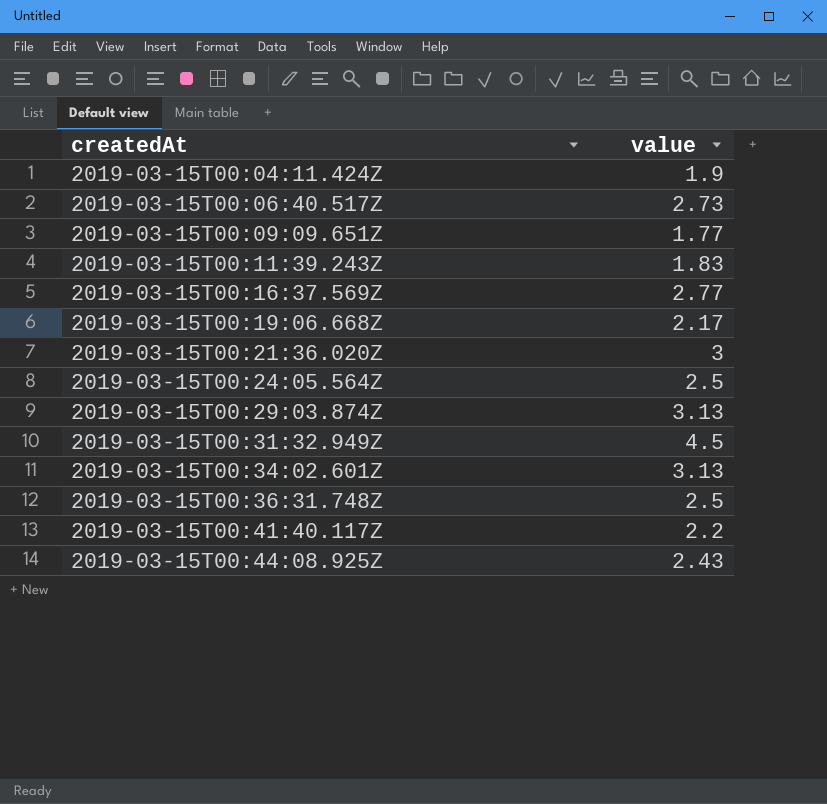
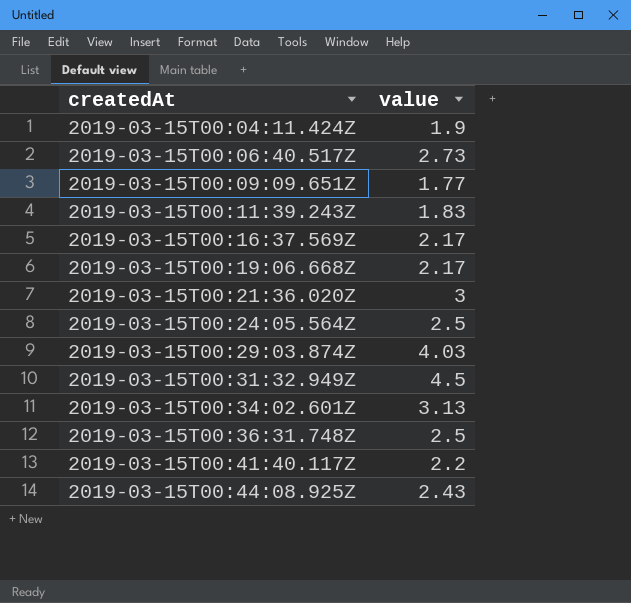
2019-03-15T00:16:37.569Z | value: 2.77 -> 2.17
2019-03-15T00:29:03.874Z | value: 3.13 -> 4.03

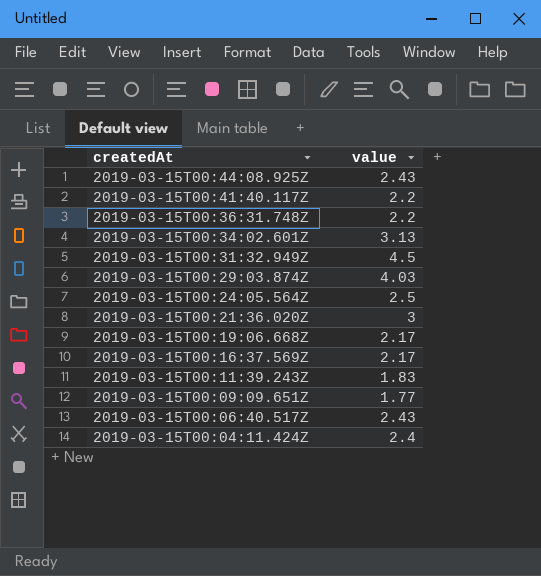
row order: createdAt ascending -> createdAt descending
2019-03-15T00:36:31.748Z | value: 2.5 -> 2.2
2019-03-15T00:06:40.517Z | value: 2.73 -> 2.43
2019-03-15T00:04:11.424Z | value: 1.9 -> 2.4

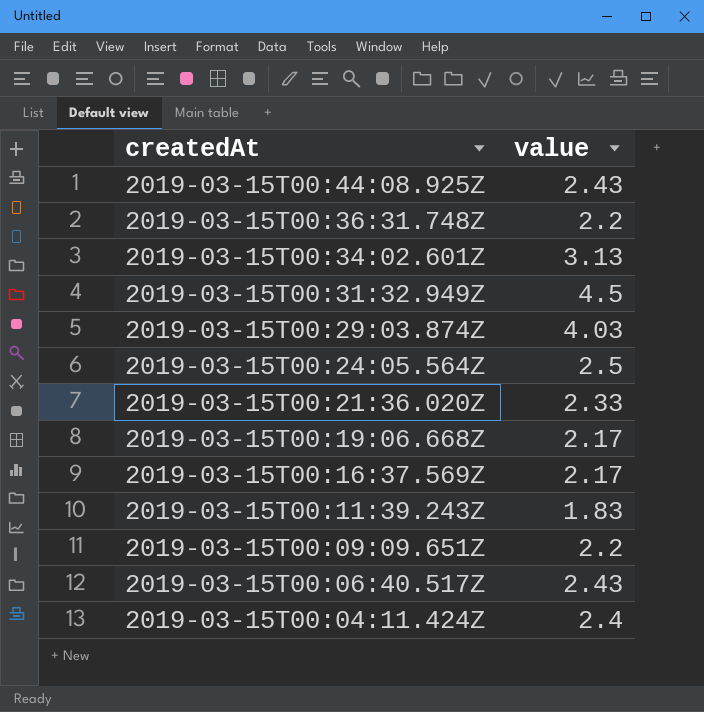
row 2019-03-15T00:41:40.117Z: 2.2 -> none
2019-03-15T00:21:36.020Z | value: 3 -> 2.33
2019-03-15T00:09:09.651Z | value: 1.77 -> 2.2

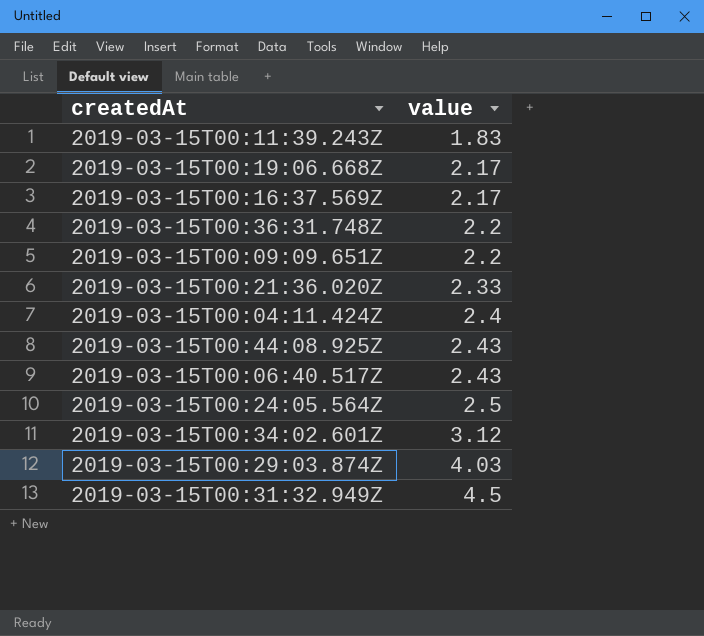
row order: createdAt descending -> value ascending
2019-03-15T00:34:02.601Z | value: 3.13 -> 3.12

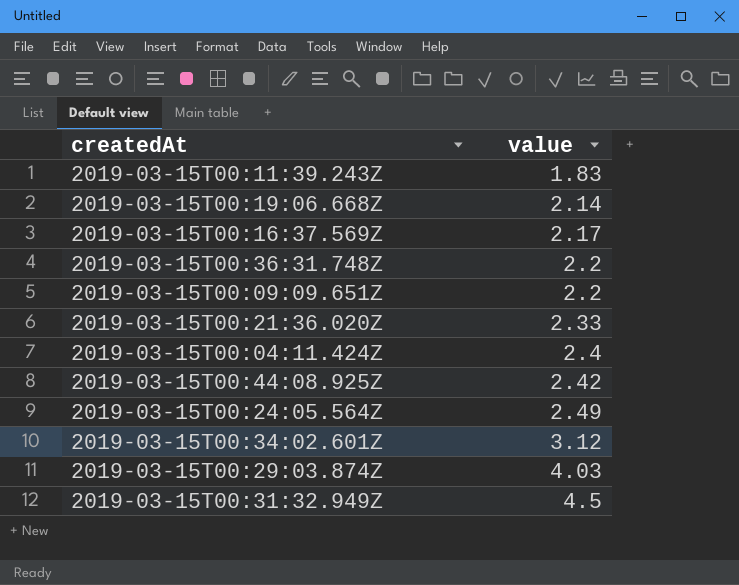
row 2019-03-15T00:06:40.517Z: 2.43 -> none
2019-03-15T00:19:06.668Z | value: 2.17 -> 2.14
2019-03-15T00:44:08.925Z | value: 2.43 -> 2.42
2019-03-15T00:24:05.564Z | value: 2.5 -> 2.49

